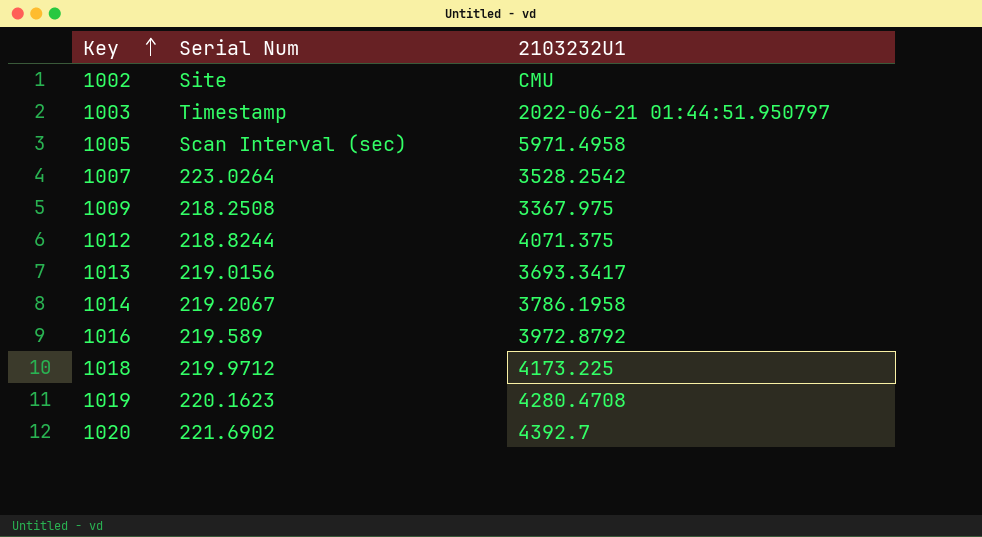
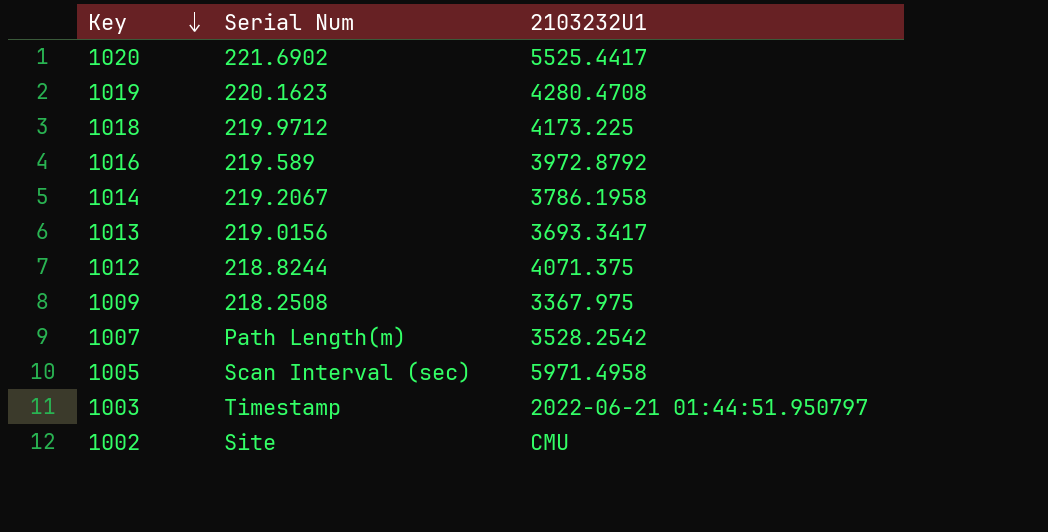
row order: Key ascending -> Key descending
1020 | 2103232U1: 4392.7 -> 5525.4417
1007 | Serial Num: 223.0264 -> Path Length(m)

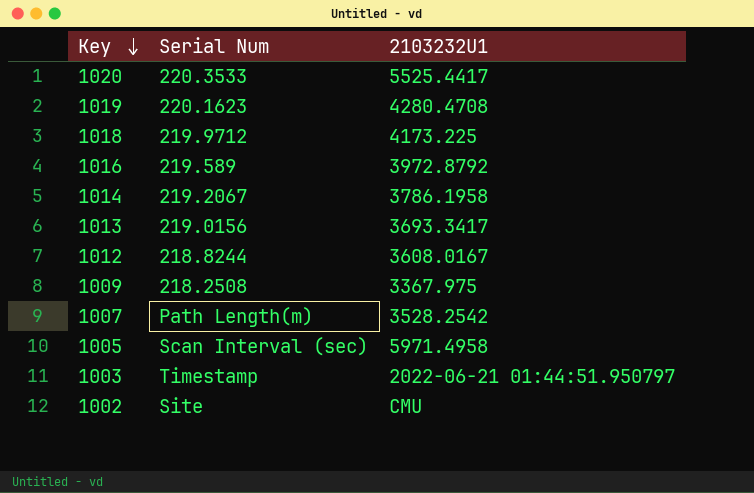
1020 | Serial Num: 221.6902 -> 220.3533
1012 | 2103232U1: 4071.375 -> 3608.0167

